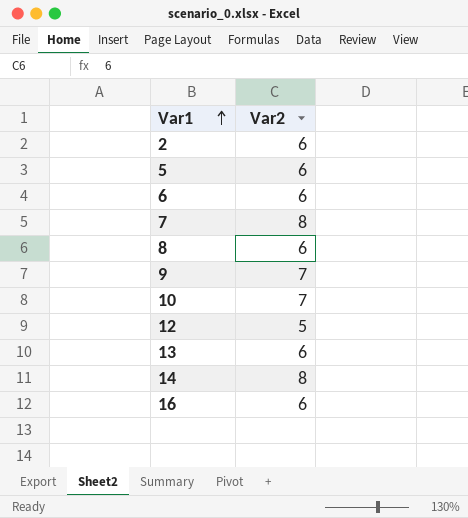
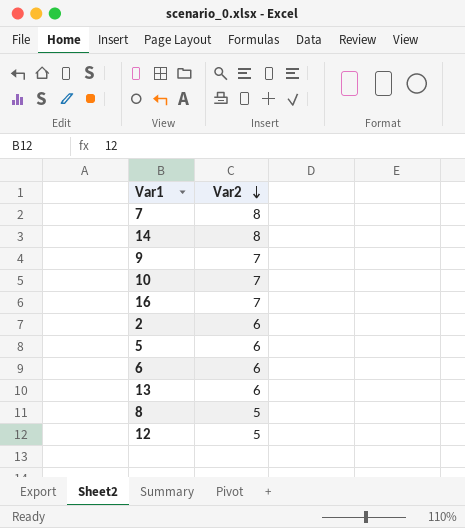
row order: Var1 ascending -> Var2 descending
16 | Var2: 6 -> 7
8 | Var2: 6 -> 5

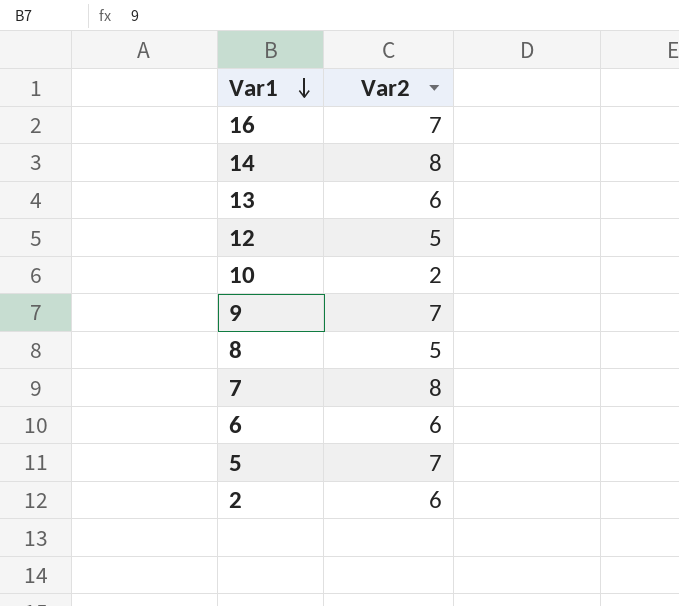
row order: Var2 descending -> Var1 descending
10 | Var2: 7 -> 2
5 | Var2: 6 -> 7

